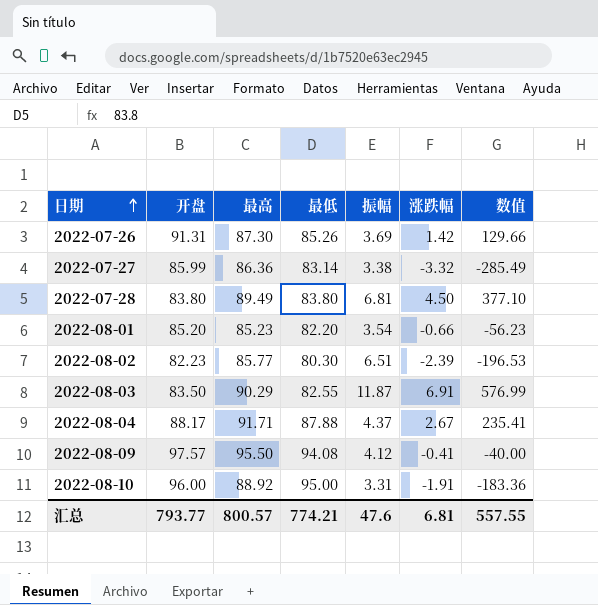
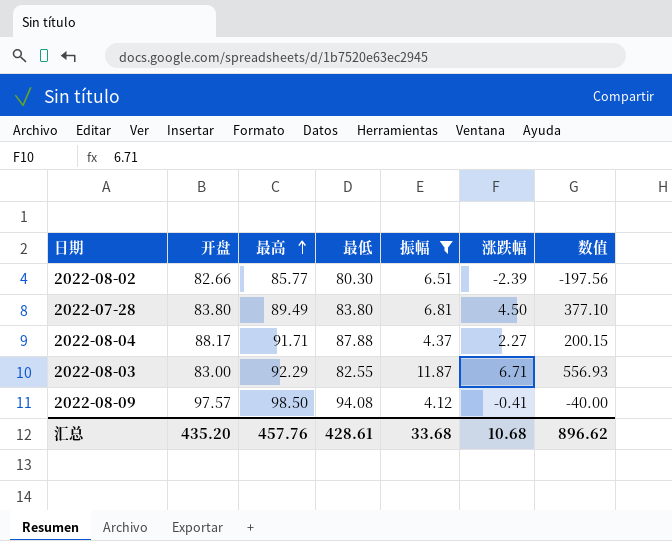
filter: none -> 振幅 >= 4.12
row order: 日期 ascending -> 最高 ascending
2022-08-02 | 开盘: 82.23 -> 82.66
2022-08-02 | 数值: -196.53 -> -197.56
2022-08-04 | 涨跌幅: 2.67 -> 2.27
2022-08-04 | 数值: 235.41 -> 200.15
2022-08-03 | 开盘: 83.50 -> 83.00
2022-08-03 | 最高: 90.29 -> 92.29
2022-08-03 | 涨跌幅: 6.91 -> 6.71
2022-08-03 | 数值: 576.99 -> 556.93
2022-08-09 | 最高: 95.50 -> 98.50
汇总 | 开盘: 793.77 -> 435.20
汇总 | 最高: 800.57 -> 457.76
汇总 | 最低: 774.21 -> 428.61
汇总 | 振幅: 47.6 -> 33.68
汇总 | 涨跌幅: 6.81 -> 10.68
汇总 | 数值: 557.55 -> 896.62

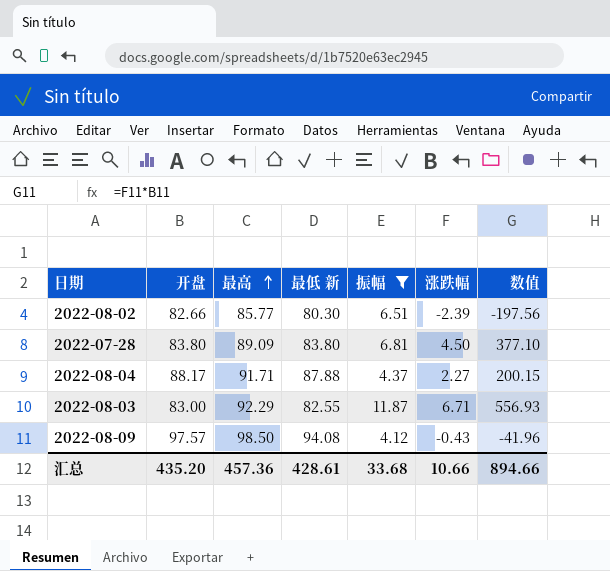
column name: 最低 -> 最低 新
2022-07-28 | 最高: 89.49 -> 89.09
2022-08-09 | 涨跌幅: -0.41 -> -0.43
2022-08-09 | 数值: -40.00 -> -41.96
汇总 | 最高: 457.76 -> 457.36
汇总 | 涨跌幅: 10.68 -> 10.66
汇总 | 数值: 896.62 -> 894.66

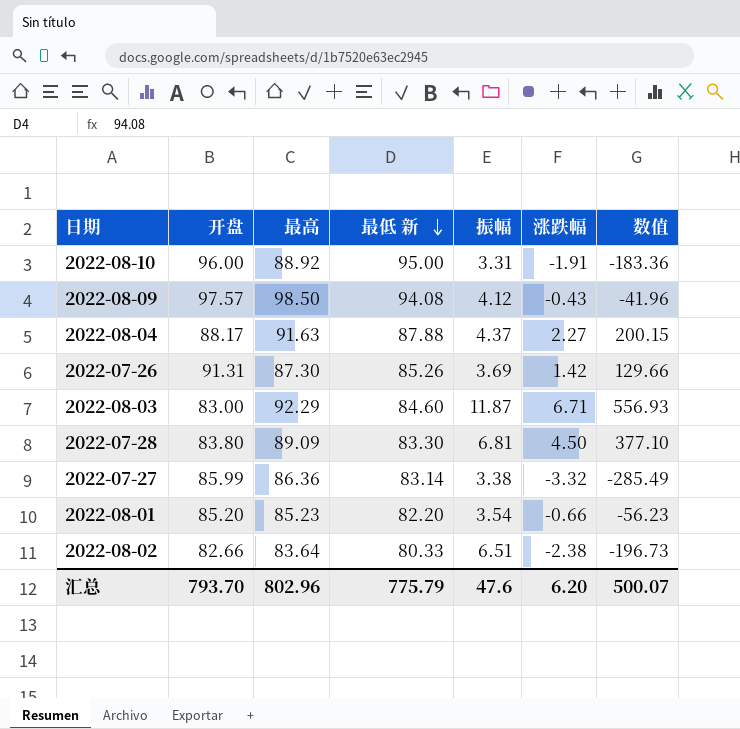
filter: 振幅 >= 4.12 -> none
row order: 最高 ascending -> 最低 新 descending
2022-08-04 | 最高: 91.71 -> 91.63
2022-08-03 | 最低 新: 82.55 -> 84.60
2022-07-28 | 最低 新: 83.80 -> 83.30
2022-08-02 | 最高: 85.77 -> 83.64
2022-08-02 | 最低 新: 80.30 -> 80.33
2022-08-02 | 涨跌幅: -2.39 -> -2.38
2022-08-02 | 数值: -197.56 -> -196.73
汇总 | 开盘: 435.20 -> 793.70
汇总 | 最高: 457.36 -> 802.96
汇总 | 最低 新: 428.61 -> 775.79
汇总 | 振幅: 33.68 -> 47.6
汇总 | 涨跌幅: 10.66 -> 6.20
汇总 | 数值: 894.66 -> 500.07

